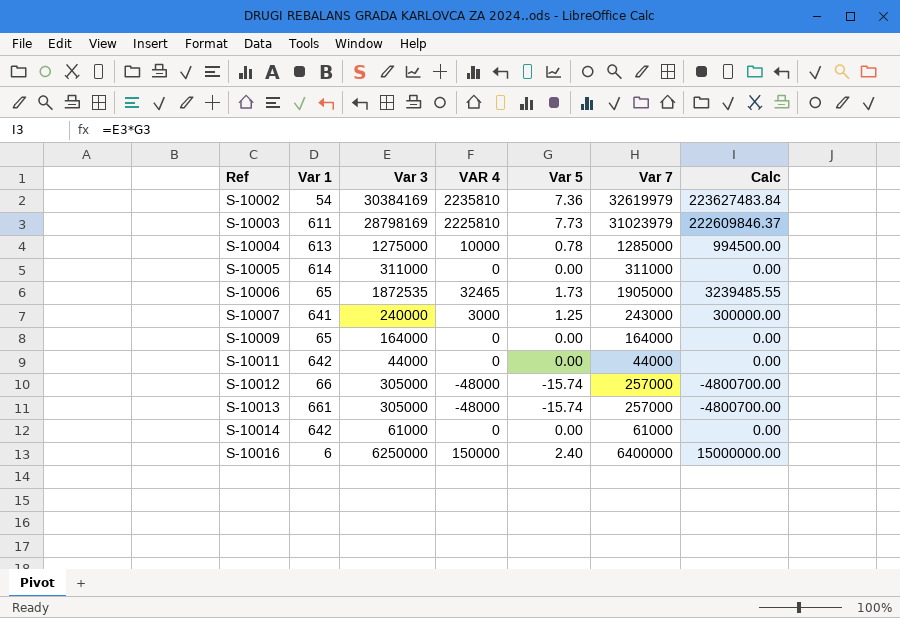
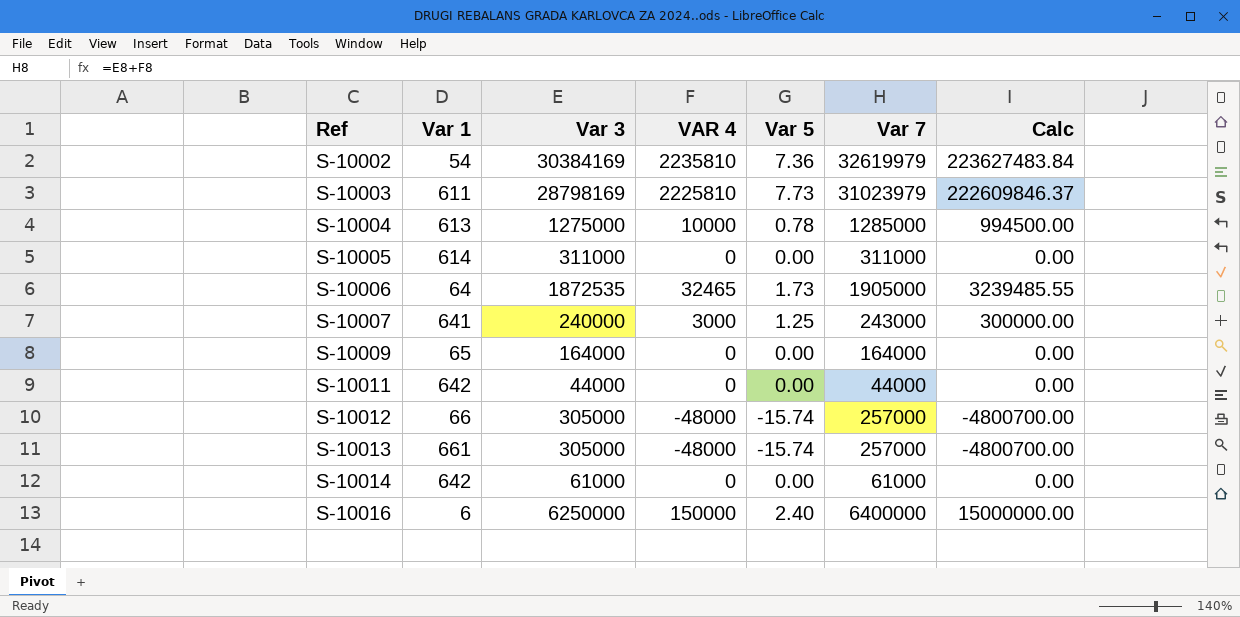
S-10006 | Var 1: 65 -> 64

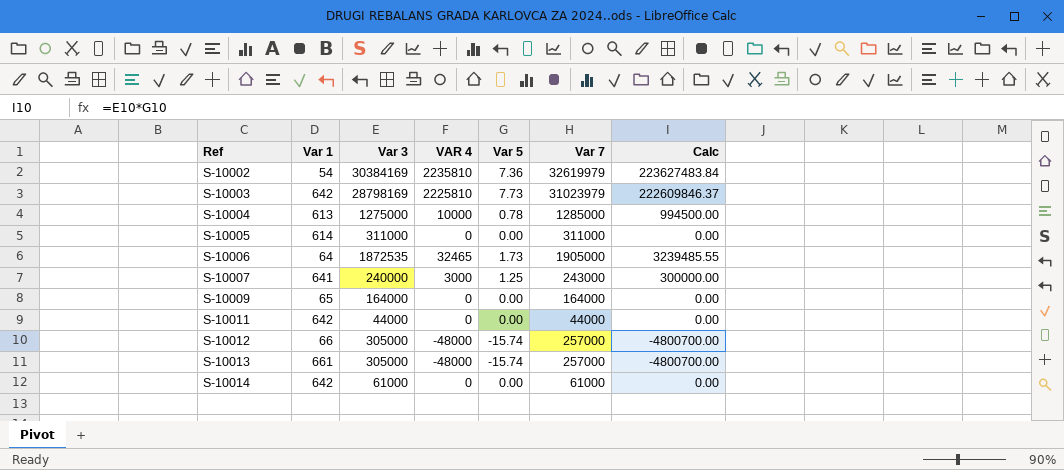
row S-10016: 6 | 6250000 | 150000 | 2.40 | 6400000 | 15000000.00 -> none
S-10003 | Var 1: 611 -> 642

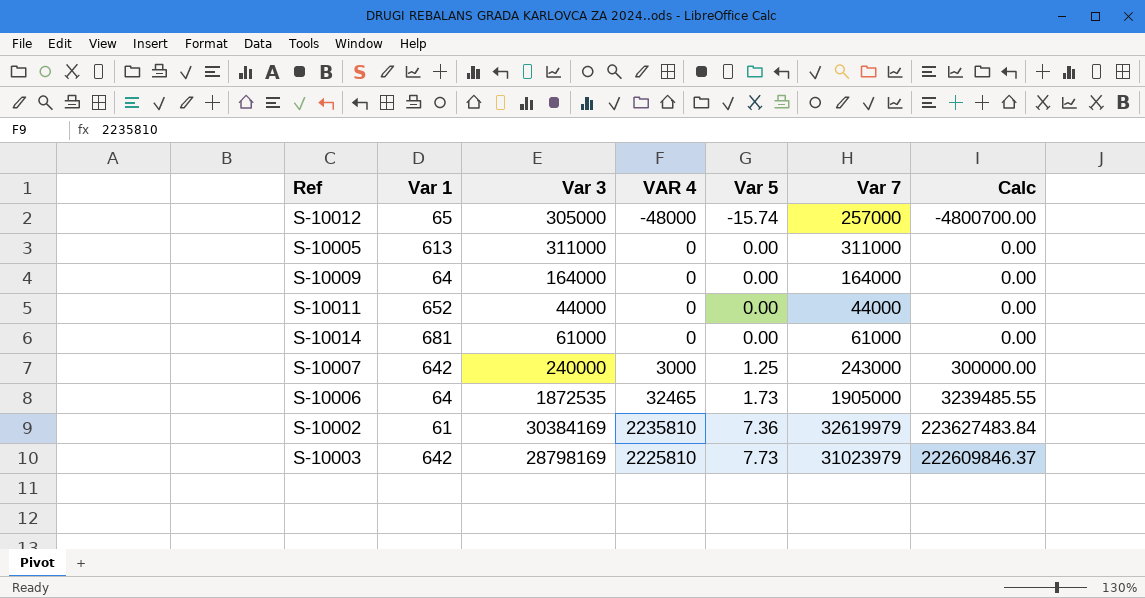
row order: Ref ascending -> Var 5 ascending
row S-10004: 613 | 1275000 | 10000 | 0.78 | 1285000 | 994500.00 -> none
row S-10013: 661 | 305000 | -48000 | -15.74 | 257000 | -4800700.00 -> none
S-10012 | Var 1: 66 -> 65
S-10005 | Var 1: 614 -> 613
S-10009 | Var 1: 65 -> 64
S-10011 | Var 1: 642 -> 652
S-10014 | Var 1: 642 -> 681
S-10007 | Var 1: 641 -> 642
S-10002 | Var 1: 54 -> 61

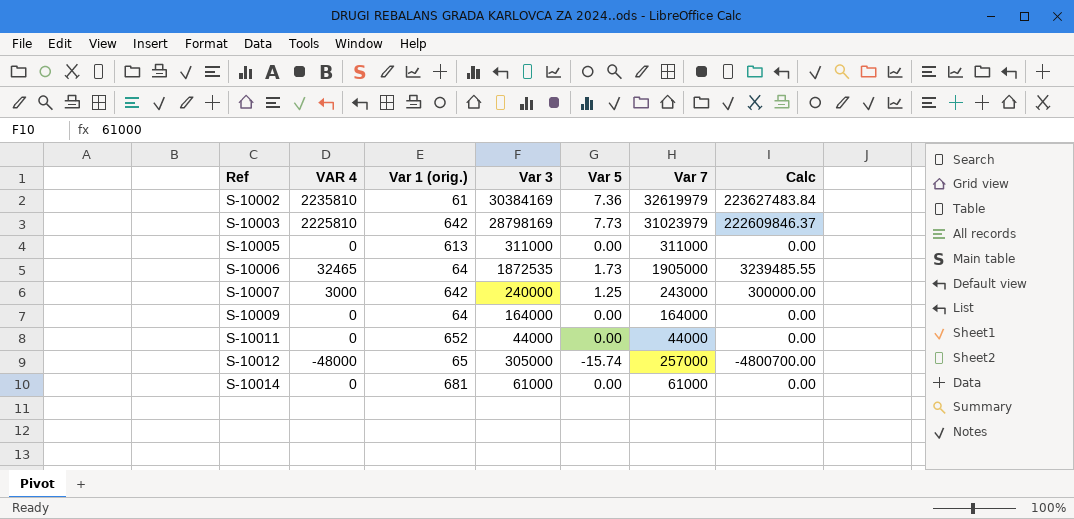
row order: Var 5 ascending -> Ref ascending
column VAR 4 | position: 4 -> 2
column name: Var 1 -> Var 1 (orig.)

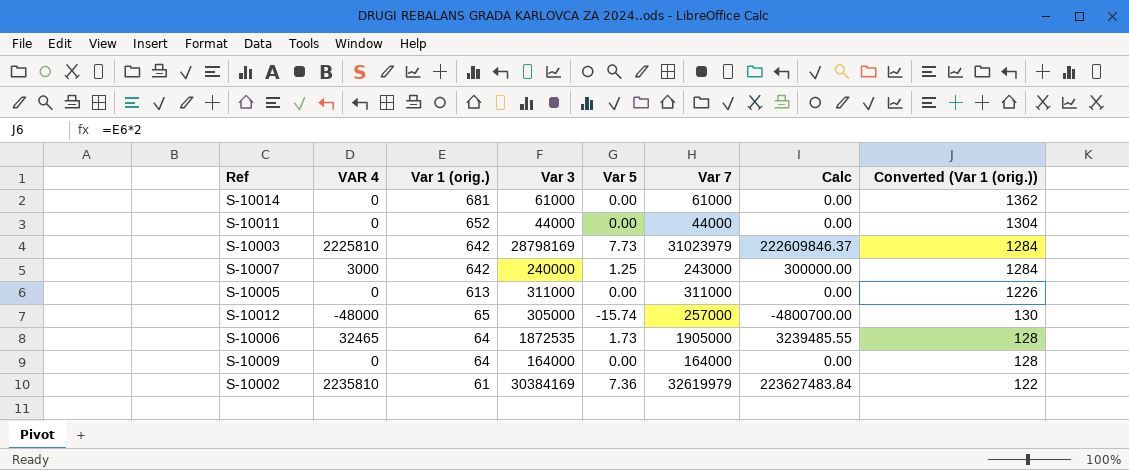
row order: Ref ascending -> Var 1 (orig.) descending
column Converted (Var 1 (orig.)) | formula: none -> [Var 1 (orig.)] * 2

